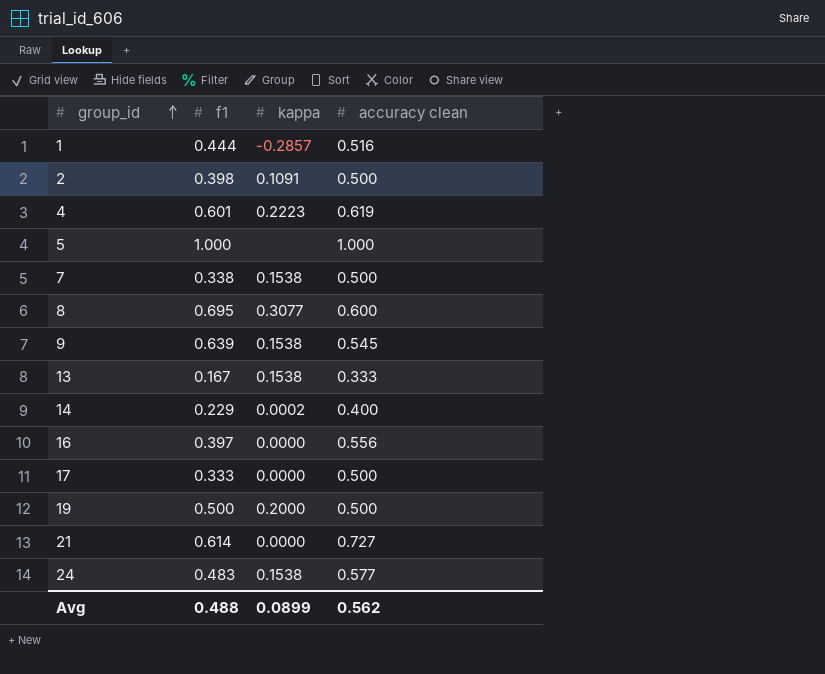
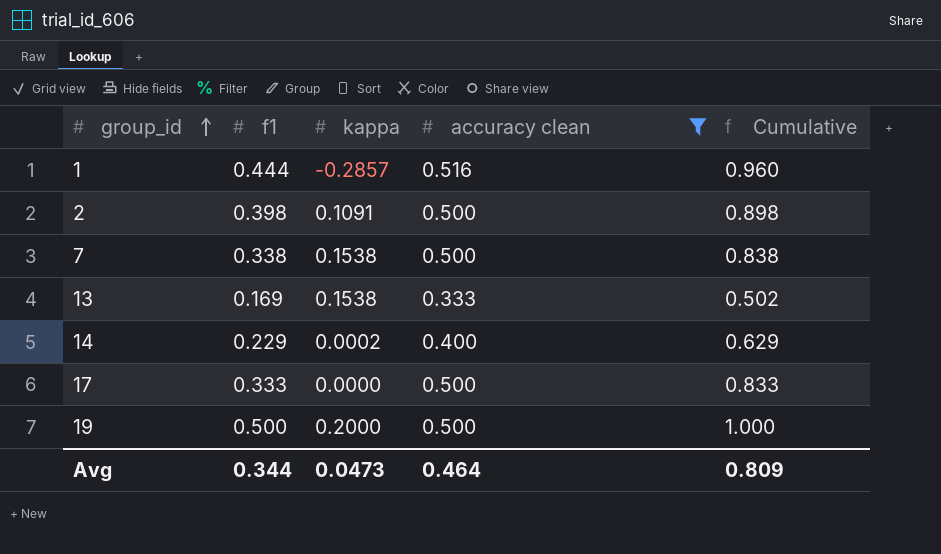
filter: none -> accuracy clean <= 0.516
column Cumulative | formula: none -> [f1] + [accuracy clean]
13 | f1: 0.167 -> 0.169
Avg | f1: 0.488 -> 0.344
Avg | kappa: 0.0899 -> 0.0473
Avg | accuracy clean: 0.562 -> 0.464

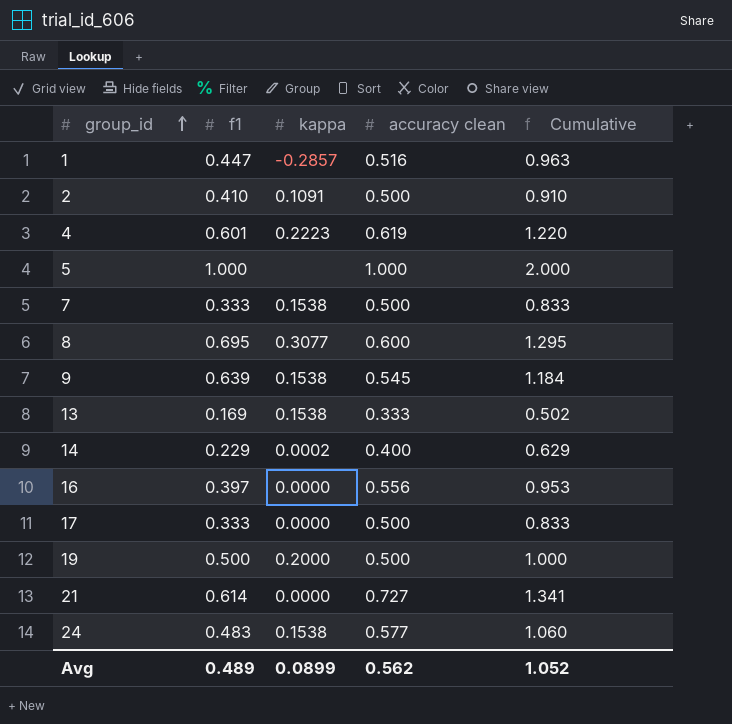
filter: accuracy clean <= 0.516 -> none
1 | f1: 0.444 -> 0.447
1 | Cumulative: 0.960 -> 0.963
2 | f1: 0.398 -> 0.410
2 | Cumulative: 0.898 -> 0.910
7 | f1: 0.338 -> 0.333
7 | Cumulative: 0.838 -> 0.833
Avg | f1: 0.344 -> 0.489
Avg | kappa: 0.0473 -> 0.0899
Avg | accuracy clean: 0.464 -> 0.562
Avg | Cumulative: 0.809 -> 1.052

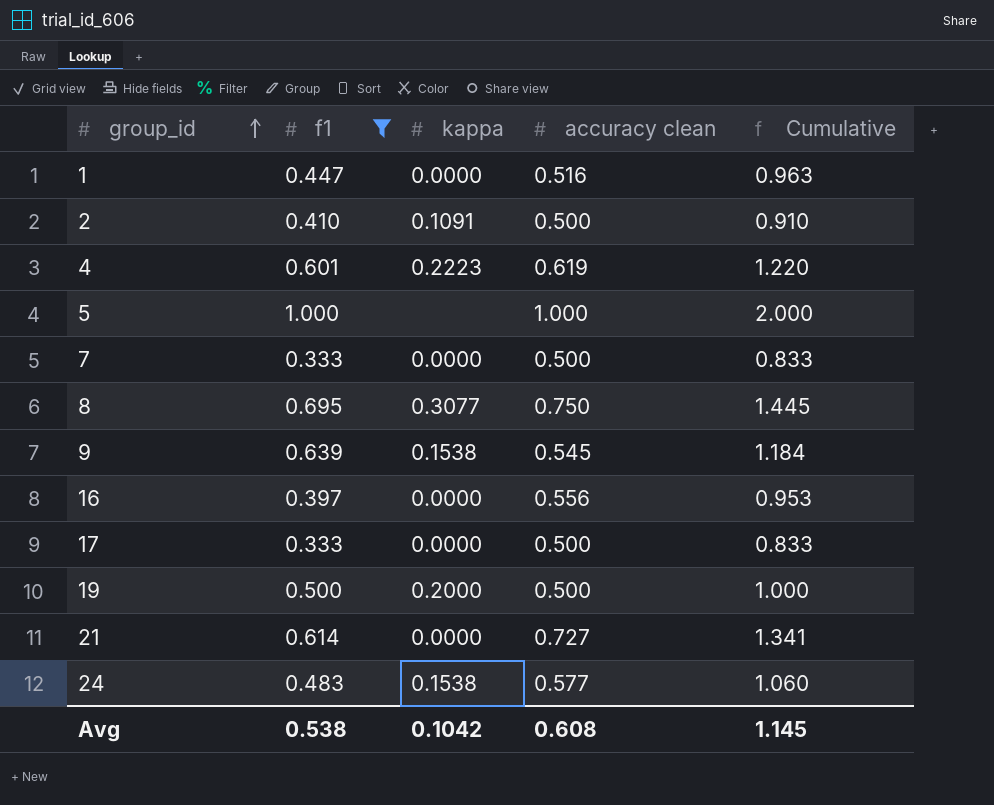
filter: none -> f1 >= 0.333
1 | kappa: -0.2857 -> 0.0000
7 | kappa: 0.1538 -> 0.0000
8 | accuracy clean: 0.600 -> 0.750
8 | Cumulative: 1.295 -> 1.445
Avg | f1: 0.489 -> 0.538
Avg | kappa: 0.0899 -> 0.1042
Avg | accuracy clean: 0.562 -> 0.608
Avg | Cumulative: 1.052 -> 1.145

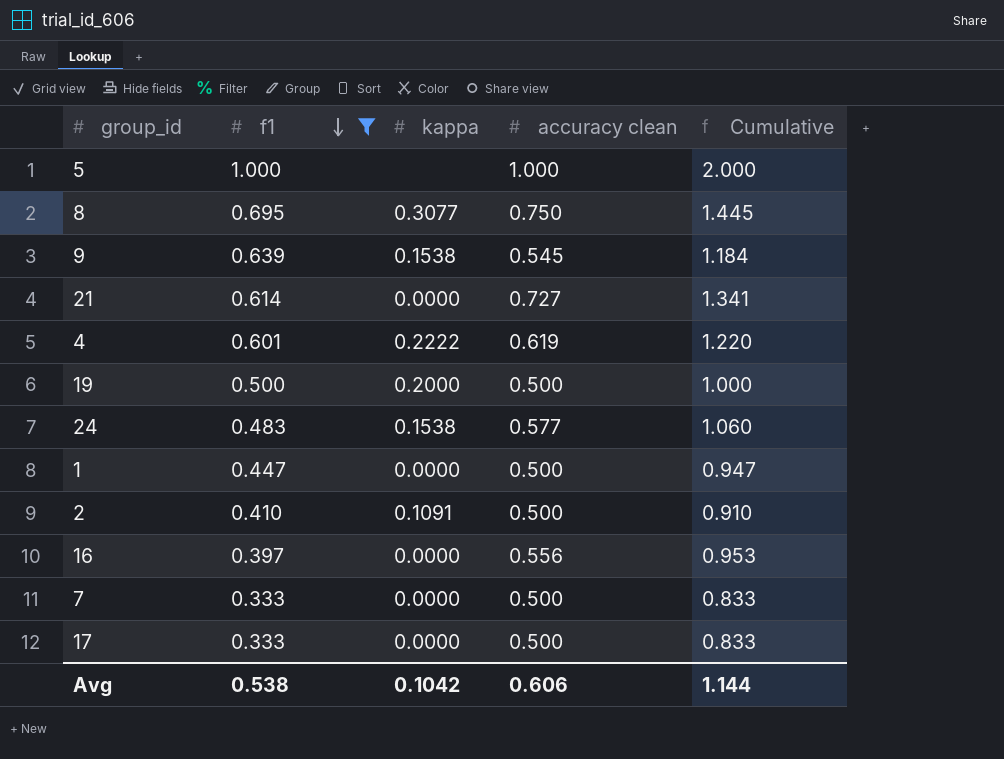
row order: group_id ascending -> f1 descending
4 | kappa: 0.2223 -> 0.2222
1 | accuracy clean: 0.516 -> 0.500
1 | Cumulative: 0.963 -> 0.947
Avg | accuracy clean: 0.608 -> 0.606
Avg | Cumulative: 1.145 -> 1.144

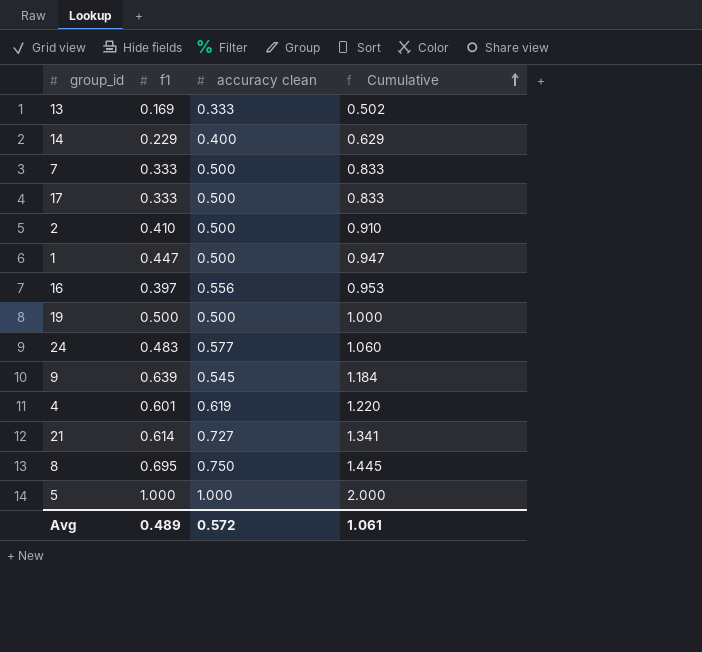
filter: f1 >= 0.333 -> none
row order: f1 descending -> Cumulative ascending
column kappa | position: 3 -> none
Avg | f1: 0.538 -> 0.489
Avg | accuracy clean: 0.606 -> 0.572
Avg | Cumulative: 1.144 -> 1.061

